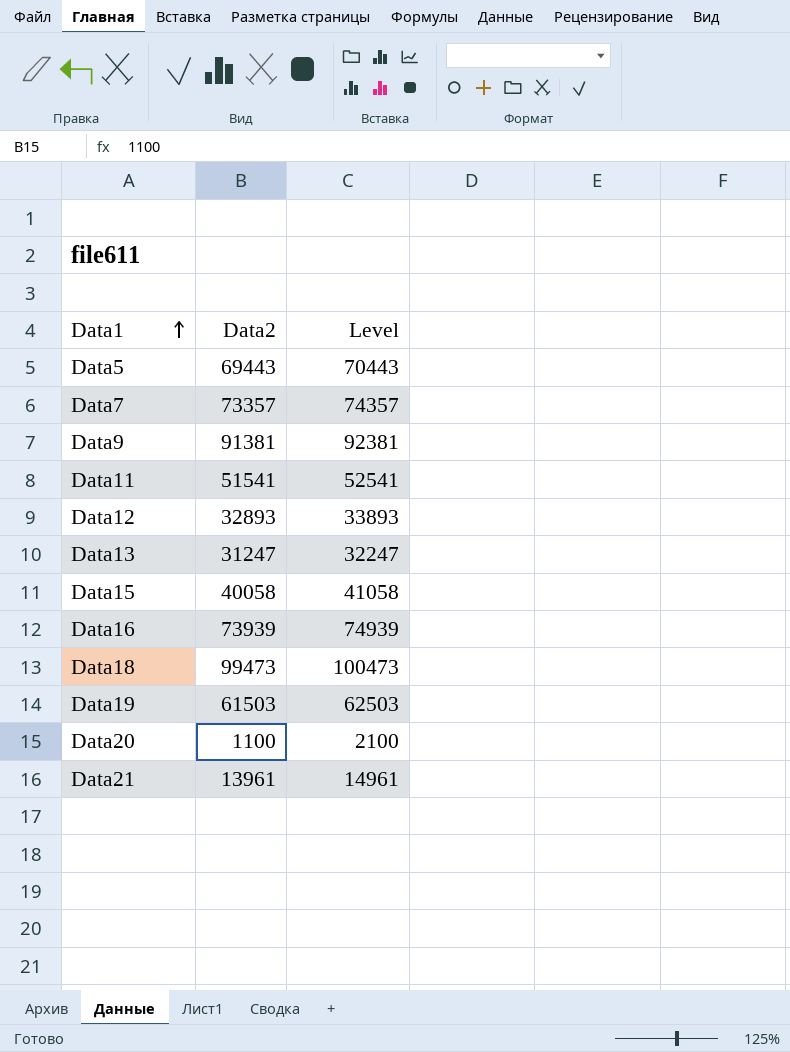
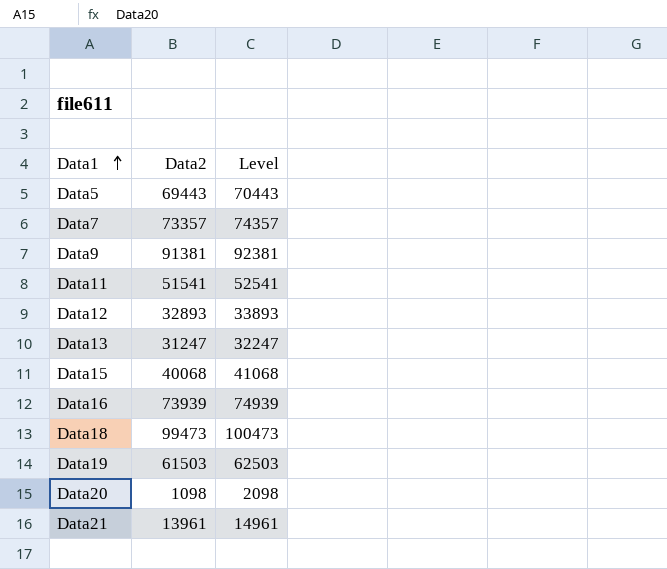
Data15 | Data2: 40058 -> 40068
Data15 | Level: 41058 -> 41068
Data20 | Data2: 1100 -> 1098
Data20 | Level: 2100 -> 2098

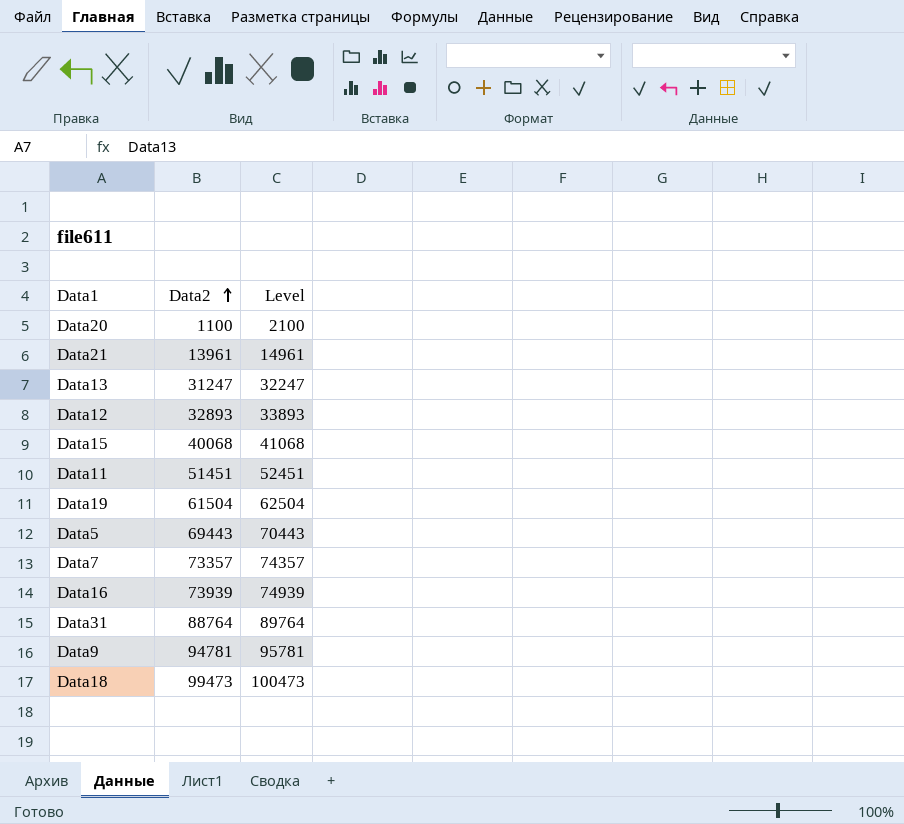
row order: Data1 ascending -> Data2 ascending
Data20 | Data2: 1098 -> 1100
Data20 | Level: 2098 -> 2100
Data11 | Data2: 51541 -> 51451
Data11 | Level: 52541 -> 52451
Data19 | Data2: 61503 -> 61504
Data19 | Level: 62503 -> 62504
row Data31: none -> 88764 | 89764
Data9 | Data2: 91381 -> 94781
Data9 | Level: 92381 -> 95781

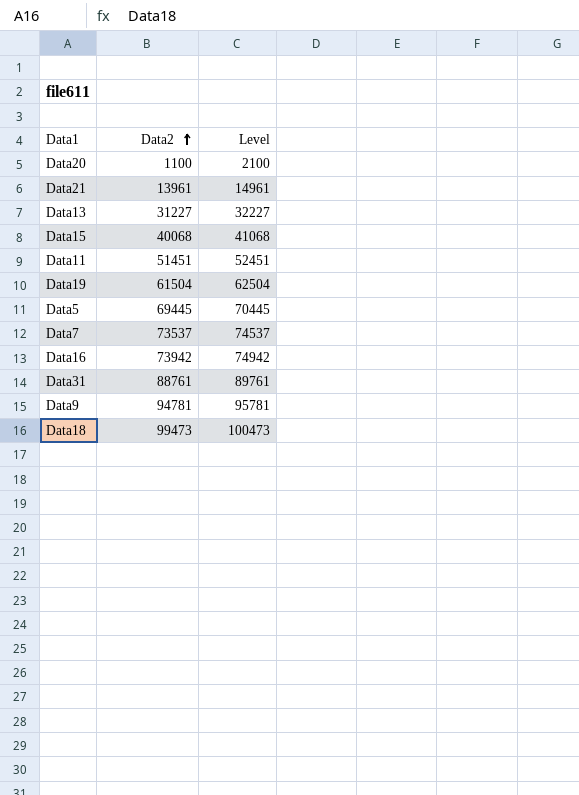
row Data12: 32893 | 33893 -> none
Data13 | Data2: 31247 -> 31227
Data13 | Level: 32247 -> 32227
Data5 | Data2: 69443 -> 69445
Data5 | Level: 70443 -> 70445
Data7 | Data2: 73357 -> 73537
Data7 | Level: 74357 -> 74537
Data16 | Data2: 73939 -> 73942
Data16 | Level: 74939 -> 74942
Data31 | Data2: 88764 -> 88761
Data31 | Level: 89764 -> 89761

